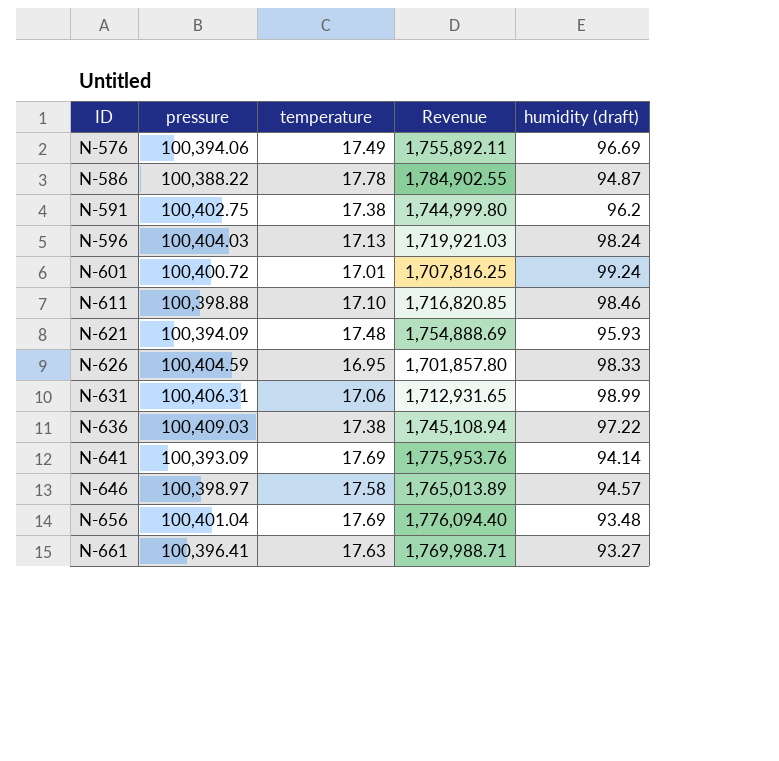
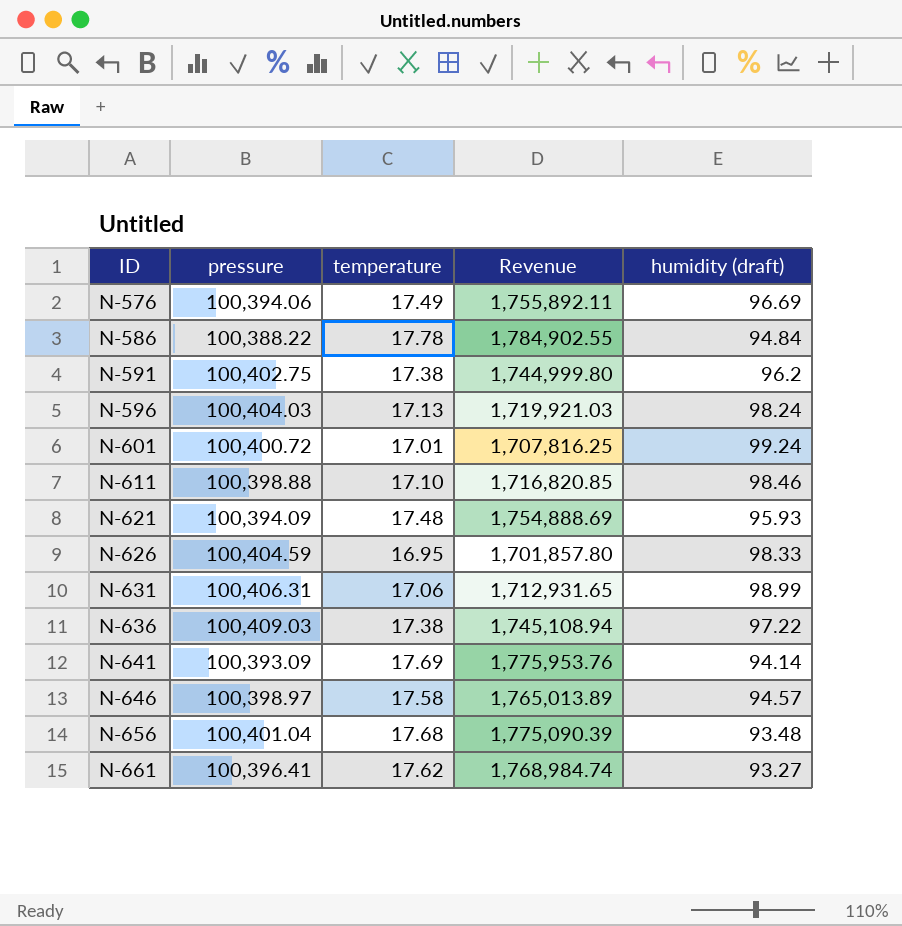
N-586 | humidity (draft): 94.87 -> 94.84
N-656 | temperature: 17.69 -> 17.68
N-656 | Revenue: 1,776,094.40 -> 1,775,090.39
N-661 | temperature: 17.63 -> 17.62
N-661 | Revenue: 1,769,988.71 -> 1,768,984.74

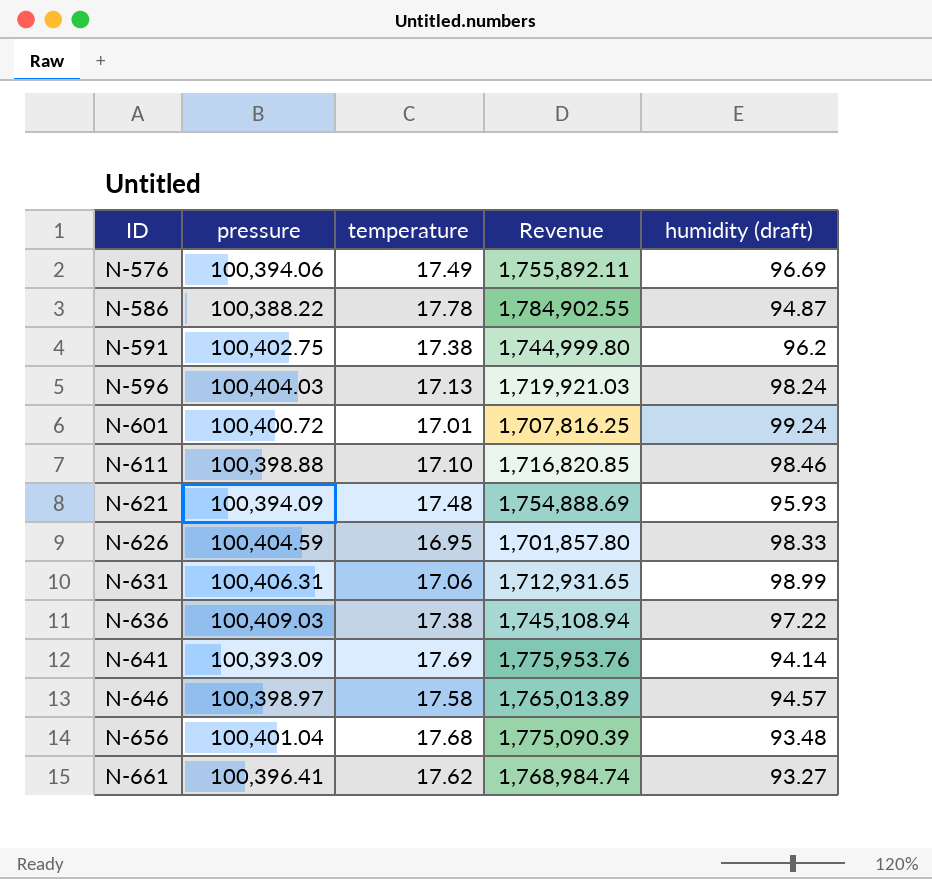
N-586 | humidity (draft): 94.84 -> 94.87

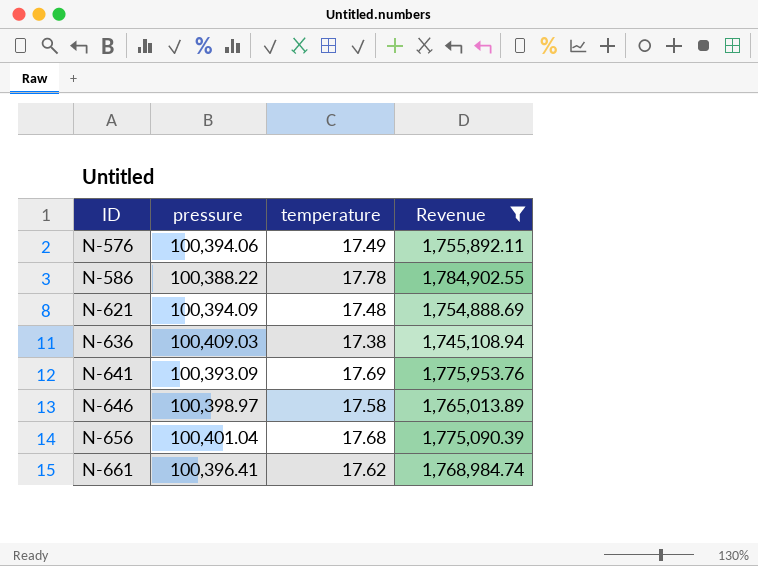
filter: none -> Revenue >= 1,745,108.94
column humidity (draft) | position: 5 -> none

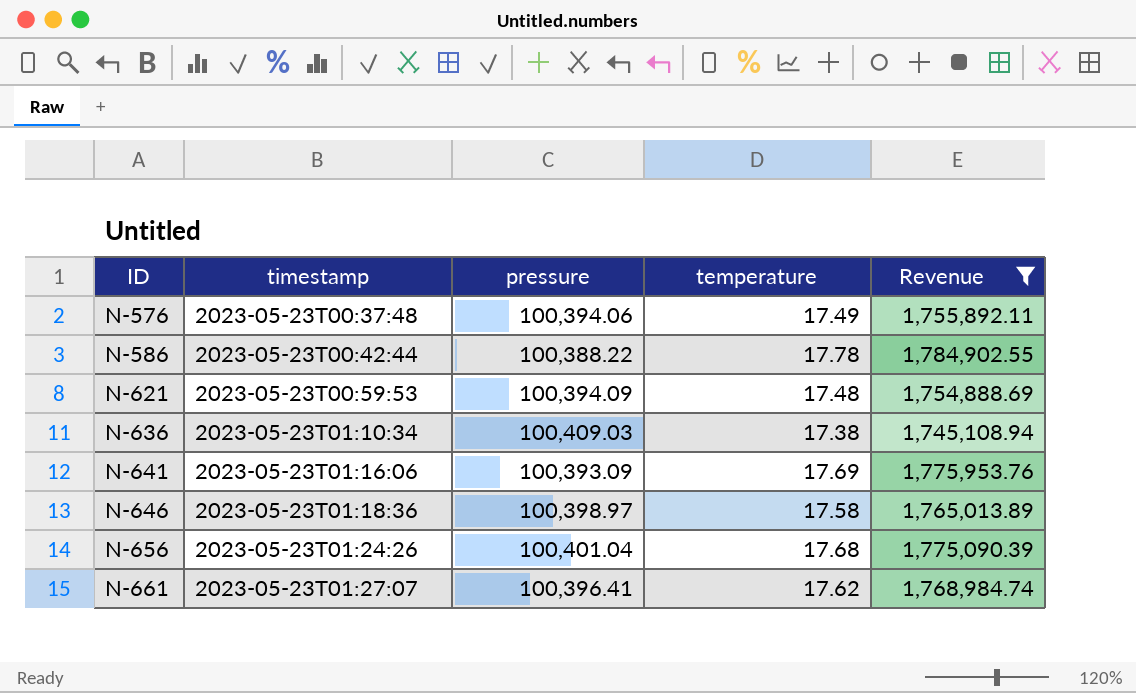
column timestamp | position: none -> 2

